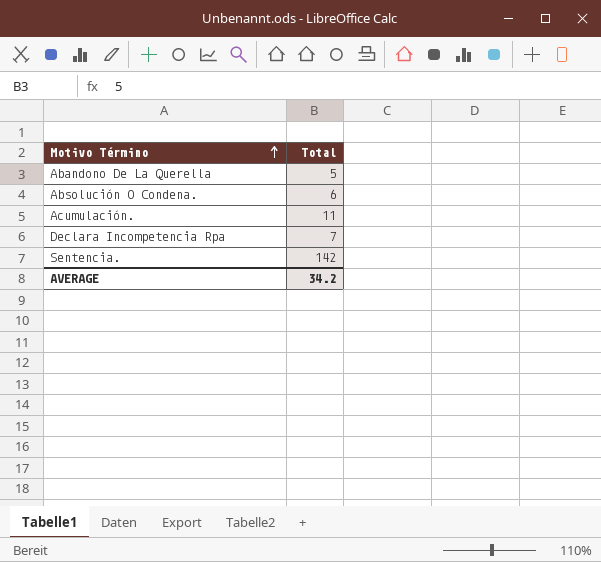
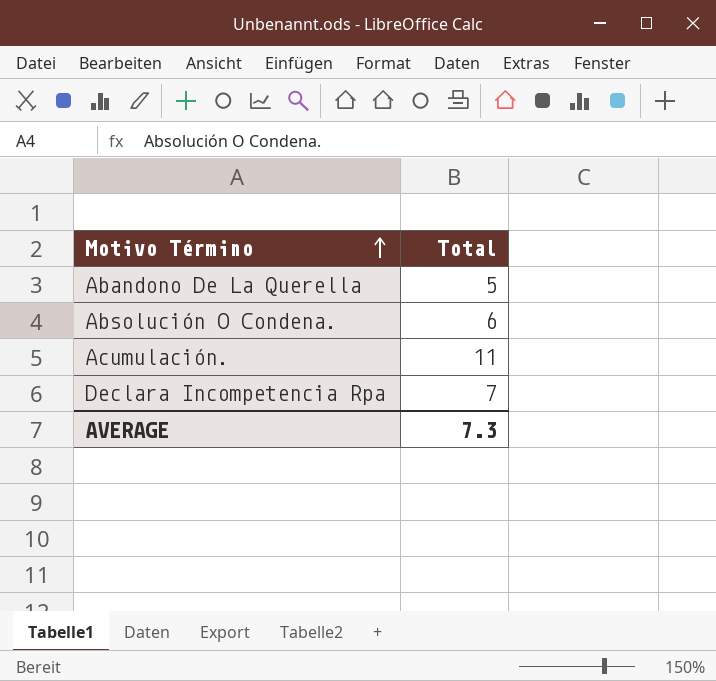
row Sentencia.: 142 -> none
AVERAGE | Total: 34.2 -> 7.3

